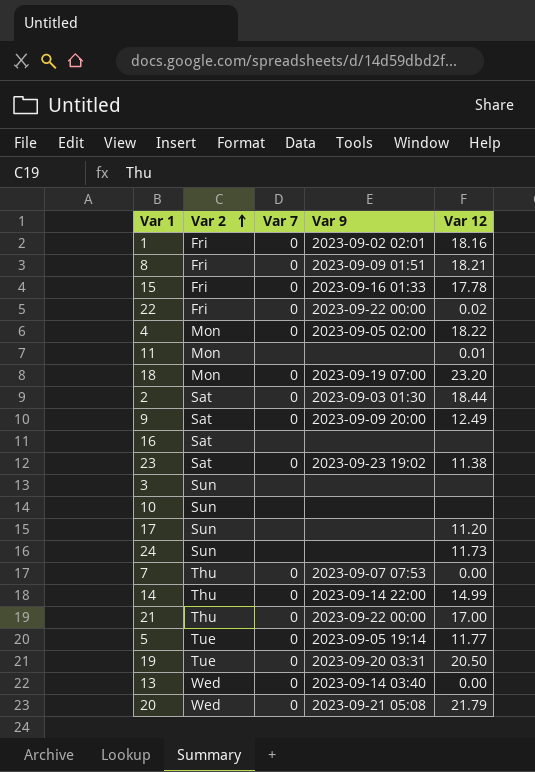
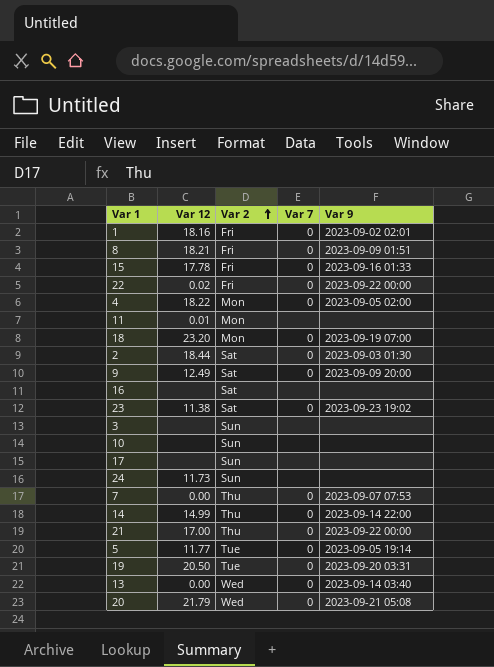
column Var 12 | position: 5 -> 2
17 | Var 12: 11.20 -> none

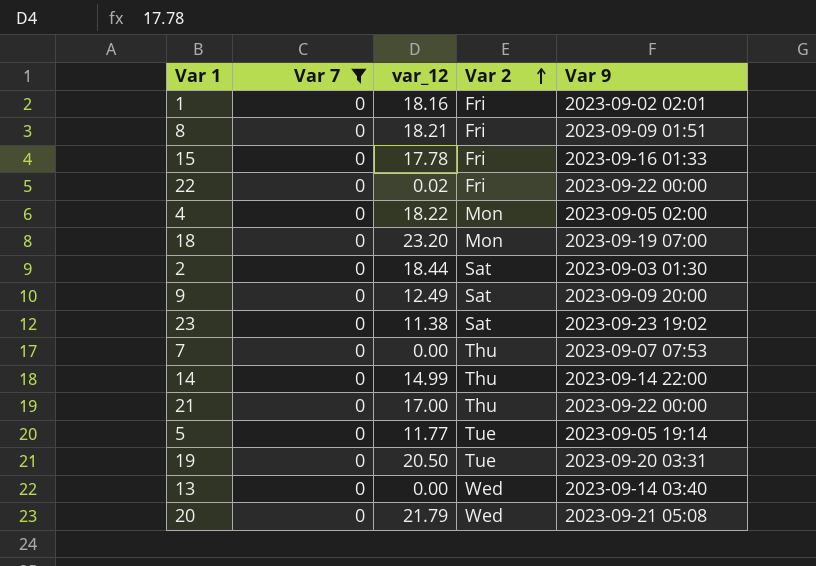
filter: none -> Var 7 = 0
column Var 7 | position: 4 -> 2
column name: Var 12 -> var_12

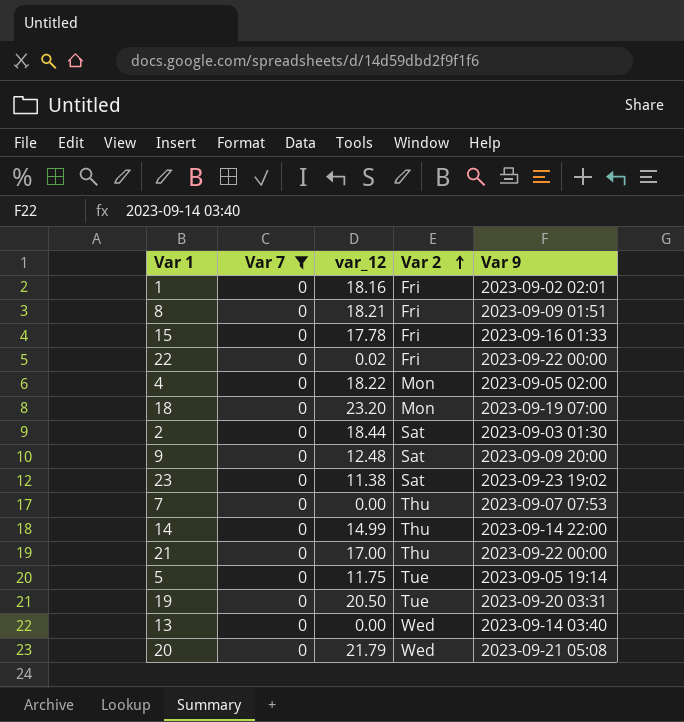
9 | var_12: 12.49 -> 12.48
5 | var_12: 11.77 -> 11.75

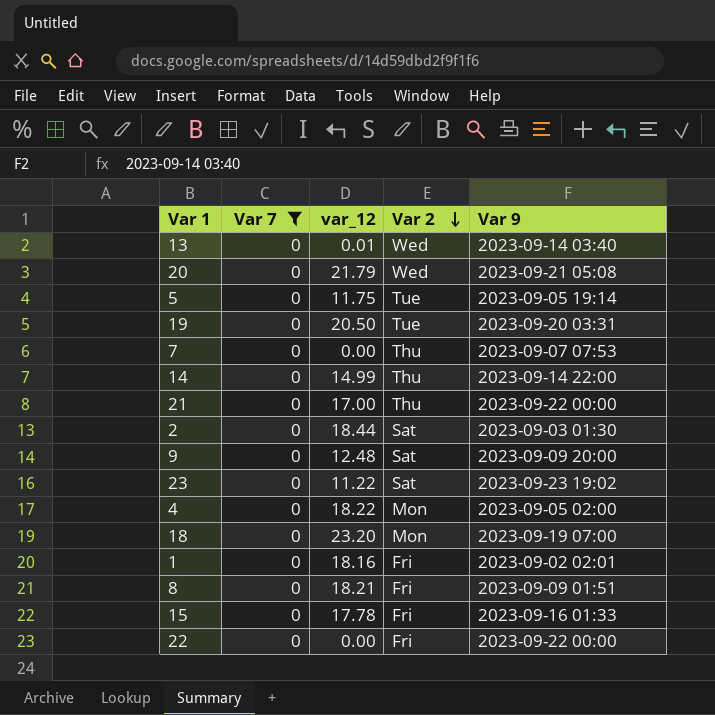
row order: Var 2 ascending -> Var 2 descending
13 | var_12: 0.00 -> 0.01
23 | var_12: 11.38 -> 11.22
22 | var_12: 0.02 -> 0.00

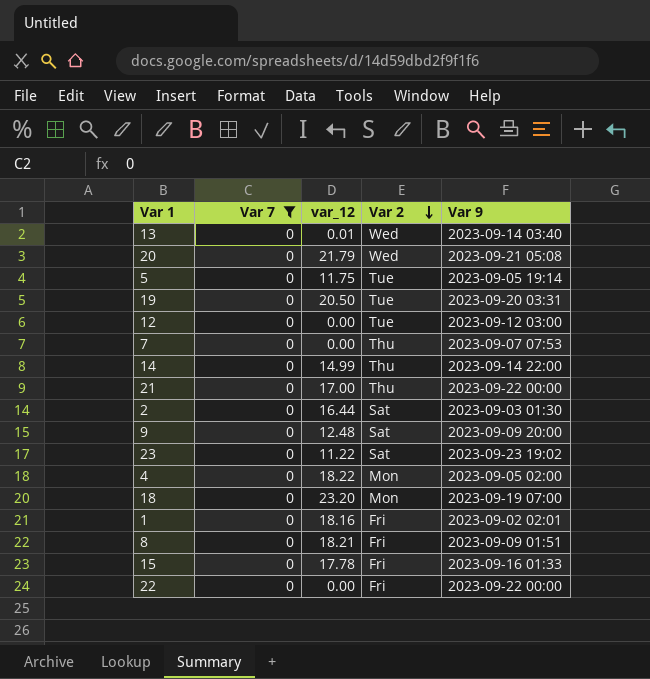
row 12: none -> 0 | 0.00 | Tue | 2023-09-12 03:00
2 | var_12: 18.44 -> 16.44

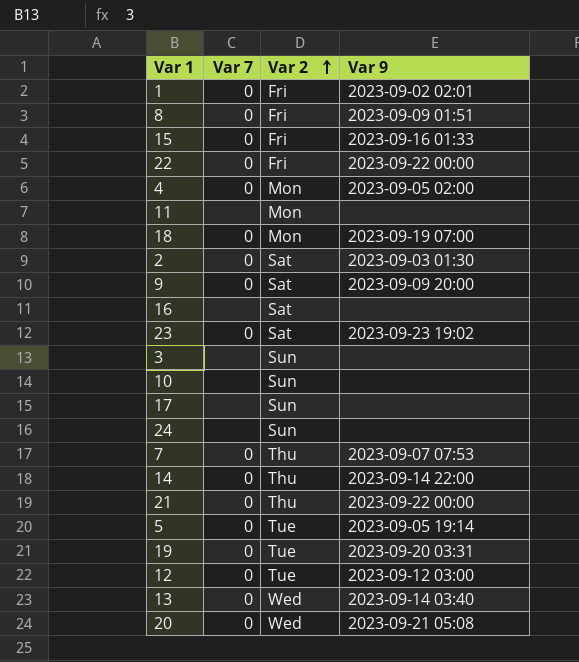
filter: Var 7 = 0 -> none
row order: Var 2 descending -> Var 2 ascending
column var_12 | position: 3 -> none

